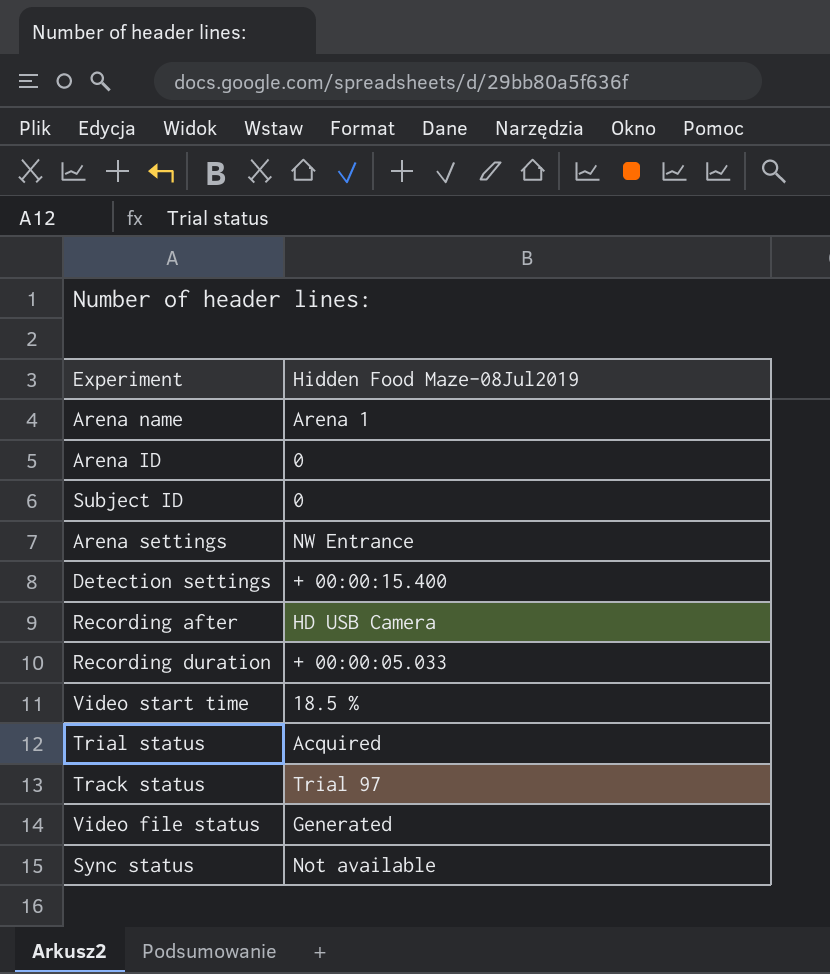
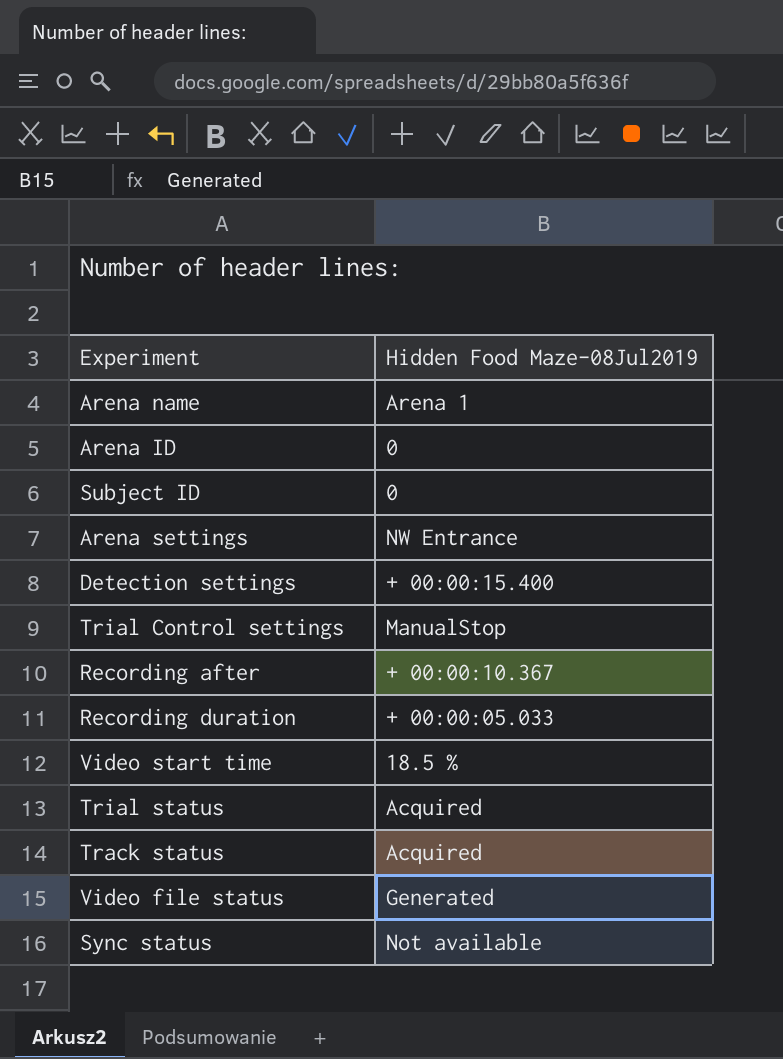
row Trial Control settings: none -> ManualStop
Recording after | Hidden Food Maze-08Jul2019: HD USB Camera -> + 00:00:10.367
Track status | Hidden Food Maze-08Jul2019: Trial 97 -> Acquired

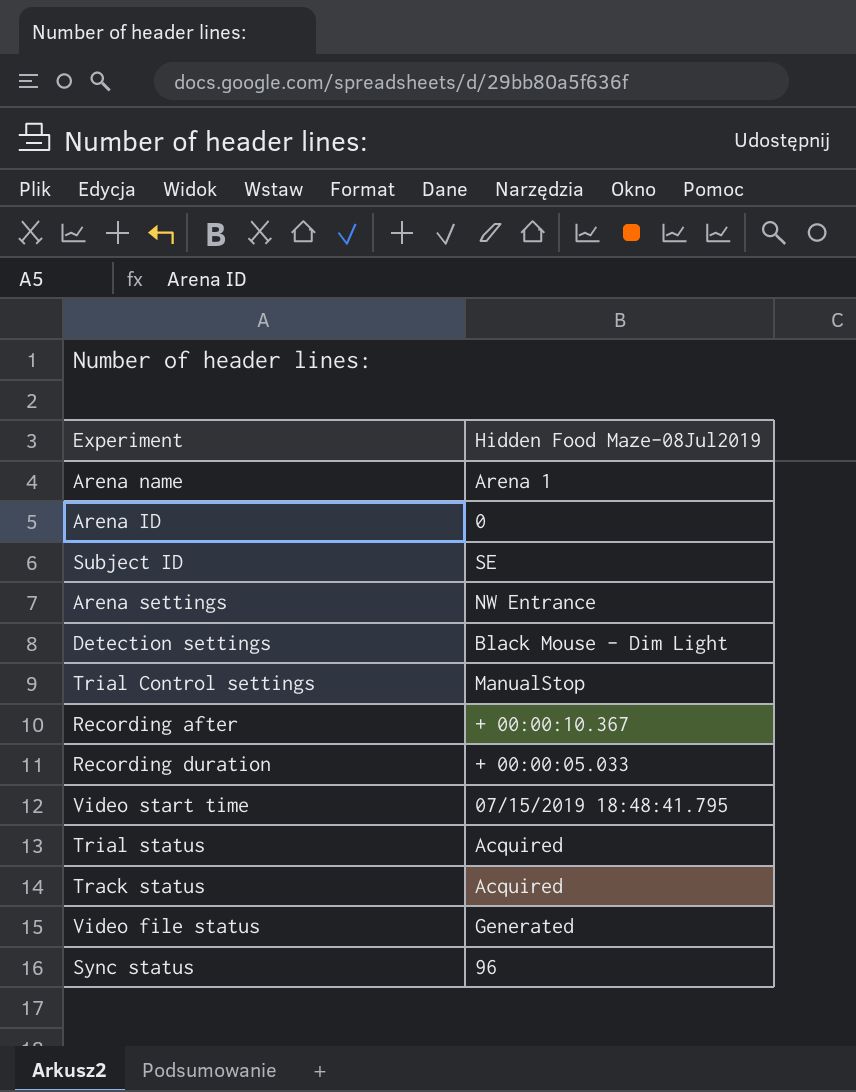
Subject ID | Hidden Food Maze-08Jul2019: 0 -> SE
Detection settings | Hidden Food Maze-08Jul2019: + 00:00:15.400 -> Black Mouse - Dim Light
Video start time | Hidden Food Maze-08Jul2019: 18.5 % -> 07/15/2019 18:48:41.795
Sync status | Hidden Food Maze-08Jul2019: Not available -> 96

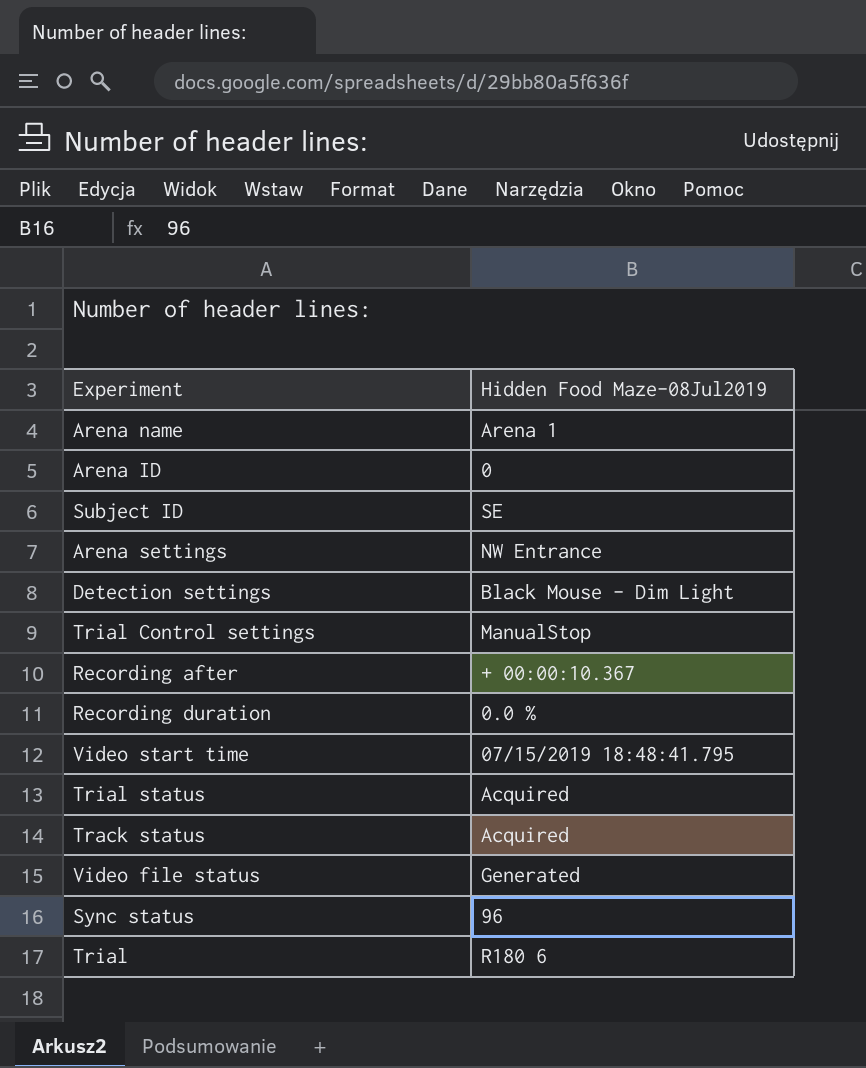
Recording duration | Hidden Food Maze-08Jul2019: + 00:00:05.033 -> 0.0 %
row Trial: none -> R180 6

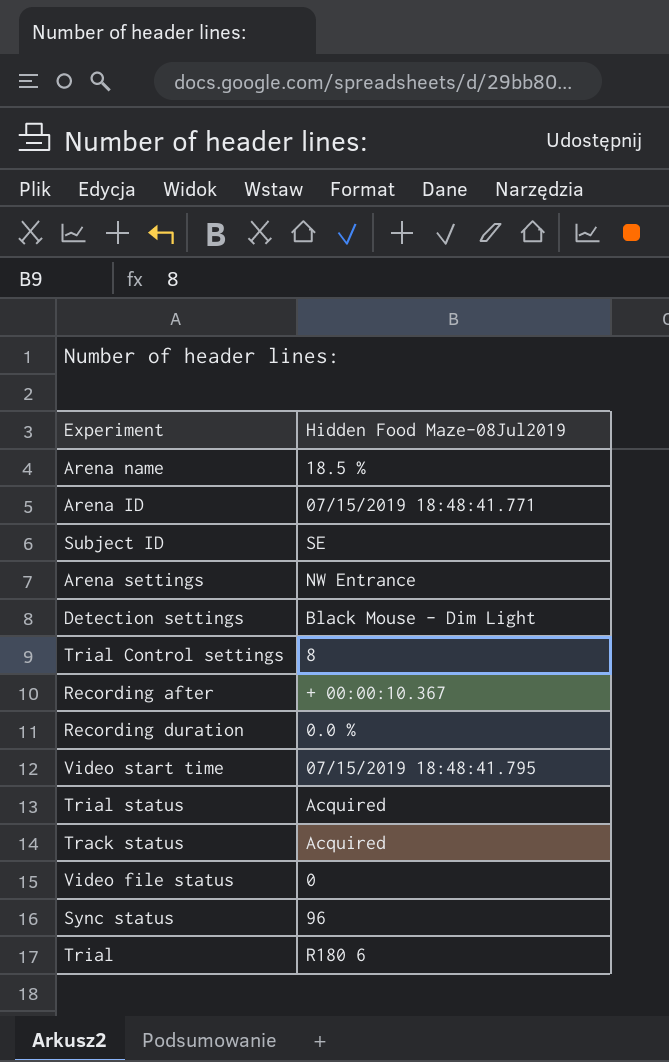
Arena name | Hidden Food Maze-08Jul2019: Arena 1 -> 18.5 %
Arena ID | Hidden Food Maze-08Jul2019: 0 -> 07/15/2019 18:48:41.771
Trial Control settings | Hidden Food Maze-08Jul2019: ManualStop -> 8
Video file status | Hidden Food Maze-08Jul2019: Generated -> 0

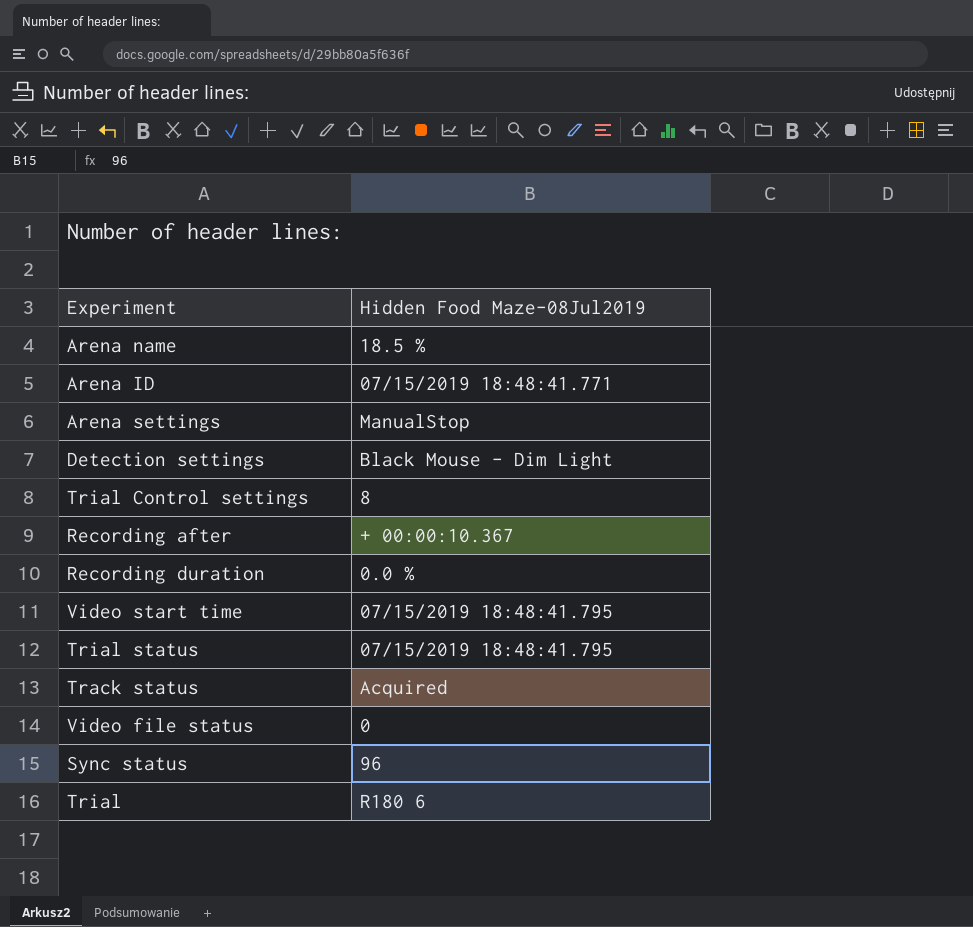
row Subject ID: SE -> none
Arena settings | Hidden Food Maze-08Jul2019: NW Entrance -> ManualStop
Trial status | Hidden Food Maze-08Jul2019: Acquired -> 07/15/2019 18:48:41.795

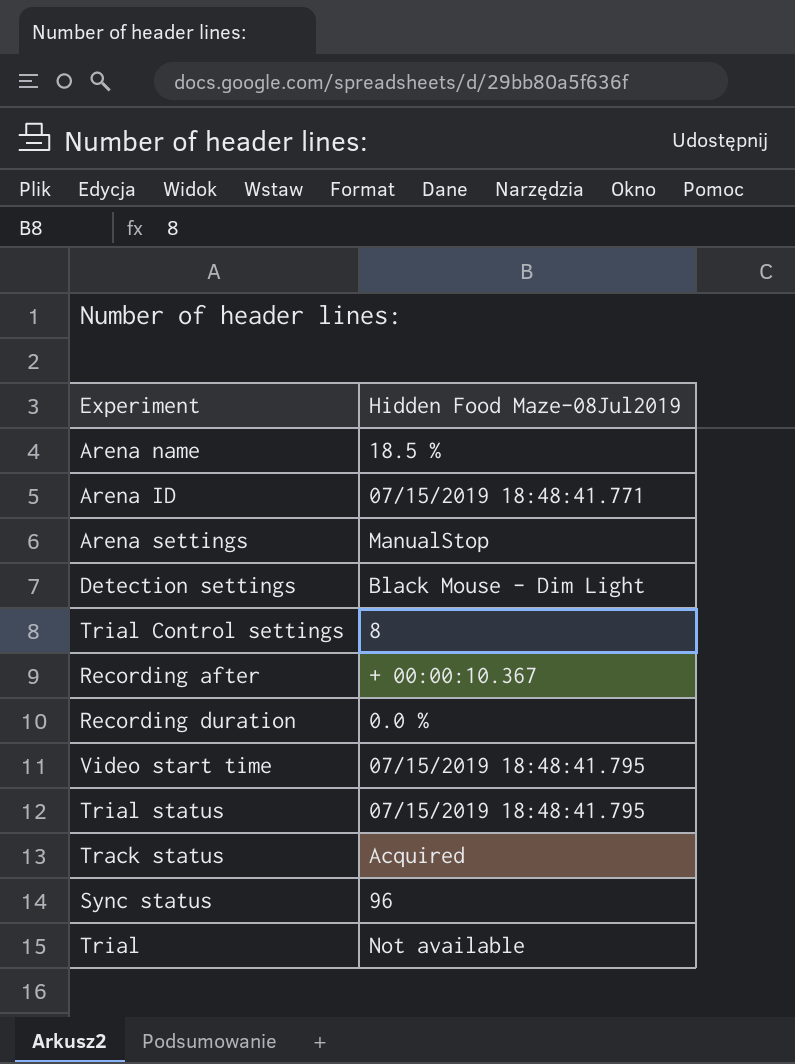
row Video file status: 0 -> none
Trial | Hidden Food Maze-08Jul2019: R180 6 -> Not available

